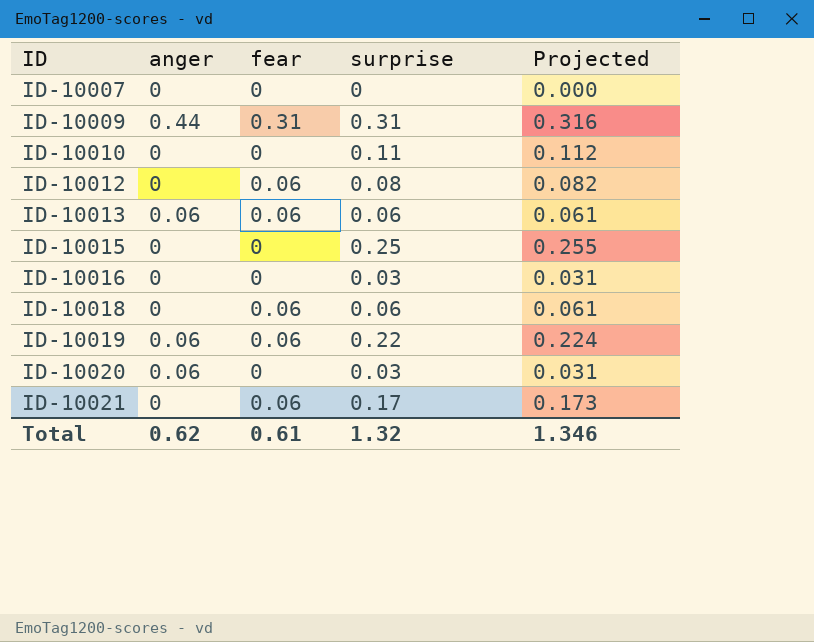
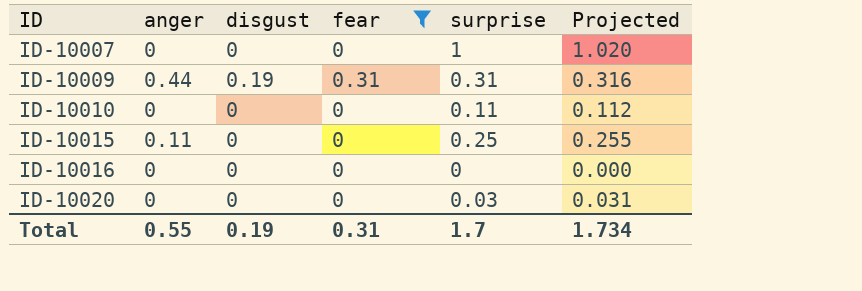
filter: none -> fear != 0.06
column disgust | position: none -> 3
ID-10007 | surprise: 0 -> 1
ID-10007 | Projected: 0.000 -> 1.020
ID-10015 | anger: 0 -> 0.11
ID-10016 | surprise: 0.03 -> 0
ID-10016 | Projected: 0.031 -> 0.000
ID-10020 | anger: 0.06 -> 0
Total | anger: 0.62 -> 0.55
Total | fear: 0.61 -> 0.31
Total | surprise: 1.32 -> 1.7
Total | Projected: 1.346 -> 1.734

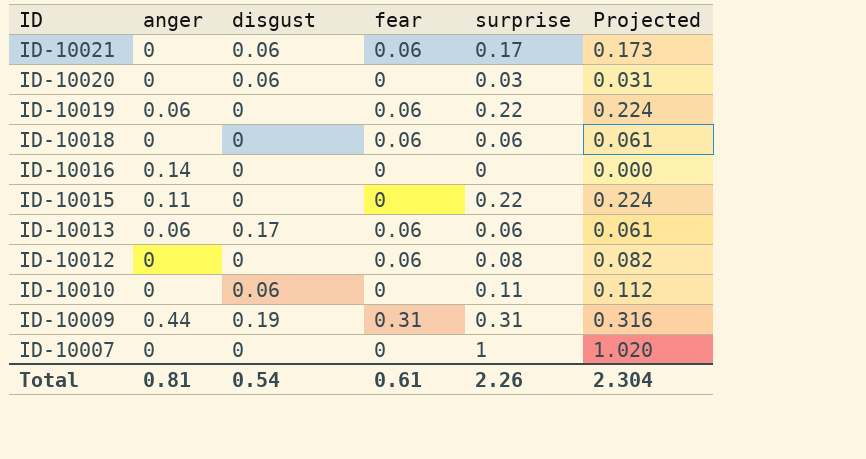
filter: fear != 0.06 -> none
row order: ID ascending -> ID descending
ID-10020 | disgust: 0 -> 0.06
ID-10016 | anger: 0 -> 0.14
ID-10015 | surprise: 0.25 -> 0.22
ID-10015 | Projected: 0.255 -> 0.224
ID-10010 | disgust: 0 -> 0.06
Total | anger: 0.55 -> 0.81
Total | disgust: 0.19 -> 0.54
Total | fear: 0.31 -> 0.61
Total | surprise: 1.7 -> 2.26
Total | Projected: 1.734 -> 2.304

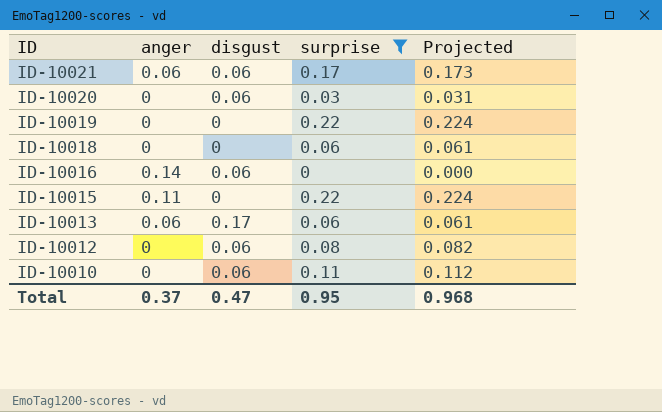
filter: none -> surprise <= 0.22
column fear | position: 4 -> none
ID-10021 | anger: 0 -> 0.06
ID-10019 | anger: 0.06 -> 0
ID-10016 | disgust: 0 -> 0.06
ID-10012 | disgust: 0 -> 0.06
Total | anger: 0.81 -> 0.37
Total | disgust: 0.54 -> 0.47
Total | surprise: 2.26 -> 0.95
Total | Projected: 2.304 -> 0.968

